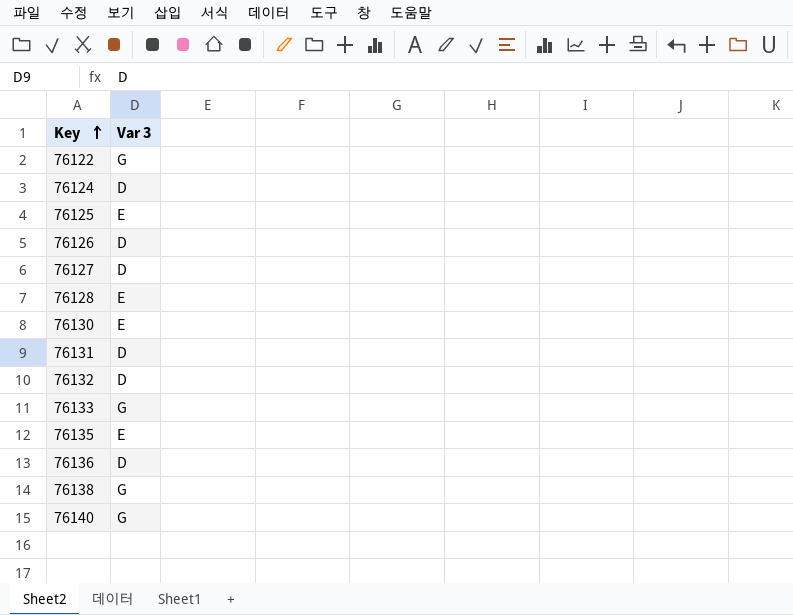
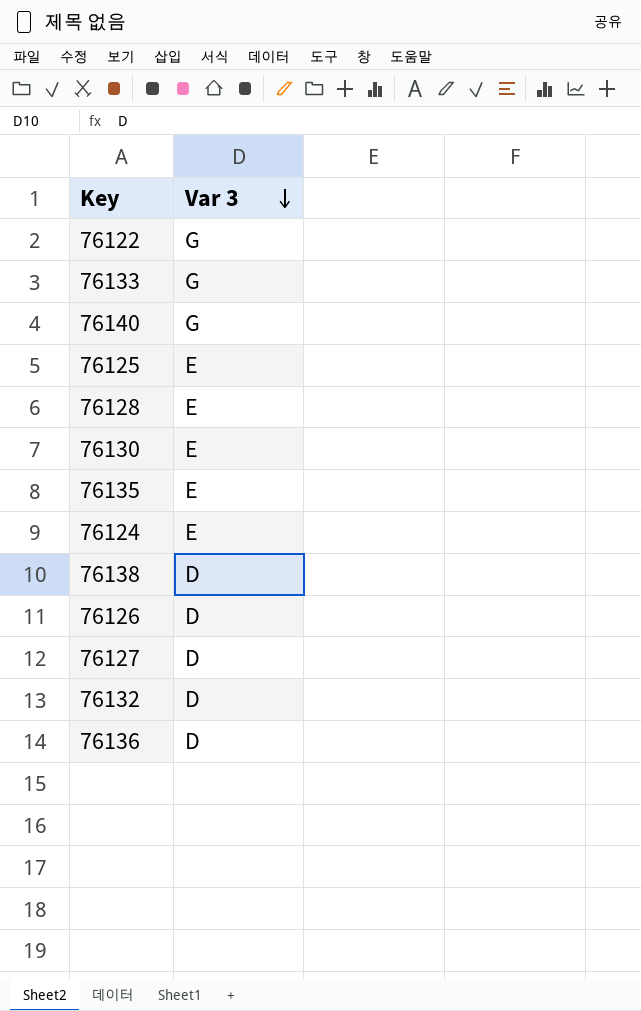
row order: Key ascending -> Var 3 descending
row 76131: D -> none
76124 | Var 3: D -> E
76138 | Var 3: G -> D

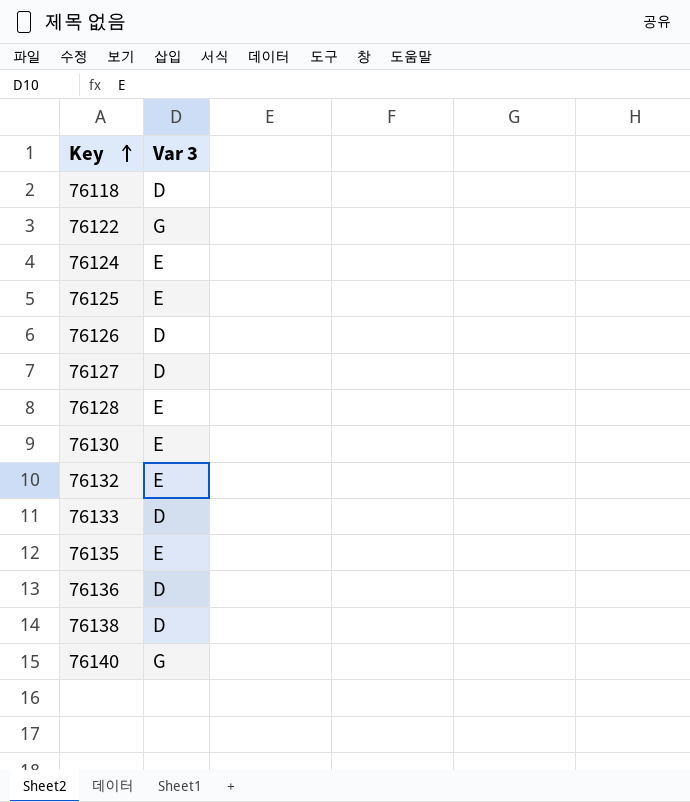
row order: Var 3 descending -> Key ascending
row 76118: none -> D
76132 | Var 3: D -> E
76133 | Var 3: G -> D

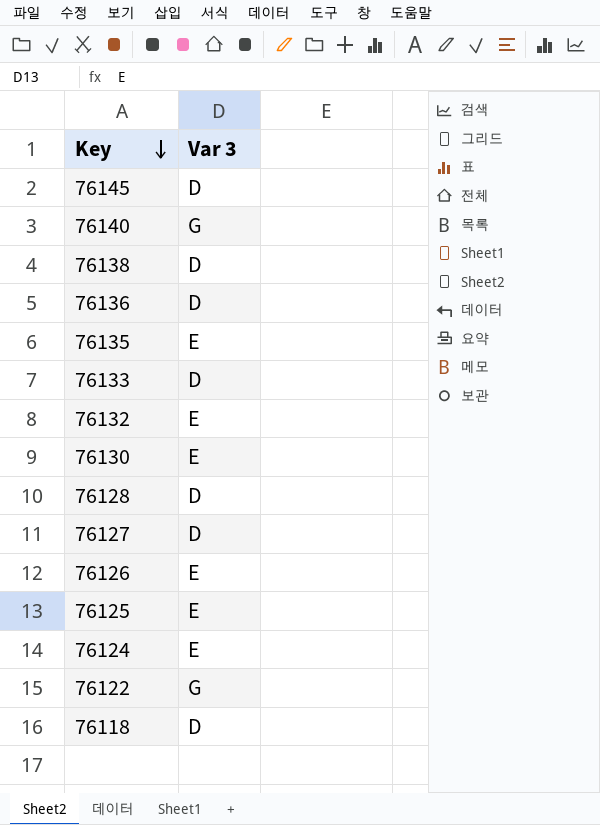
row order: Key ascending -> Key descending
row 76145: none -> D
76128 | Var 3: E -> D
76126 | Var 3: D -> E

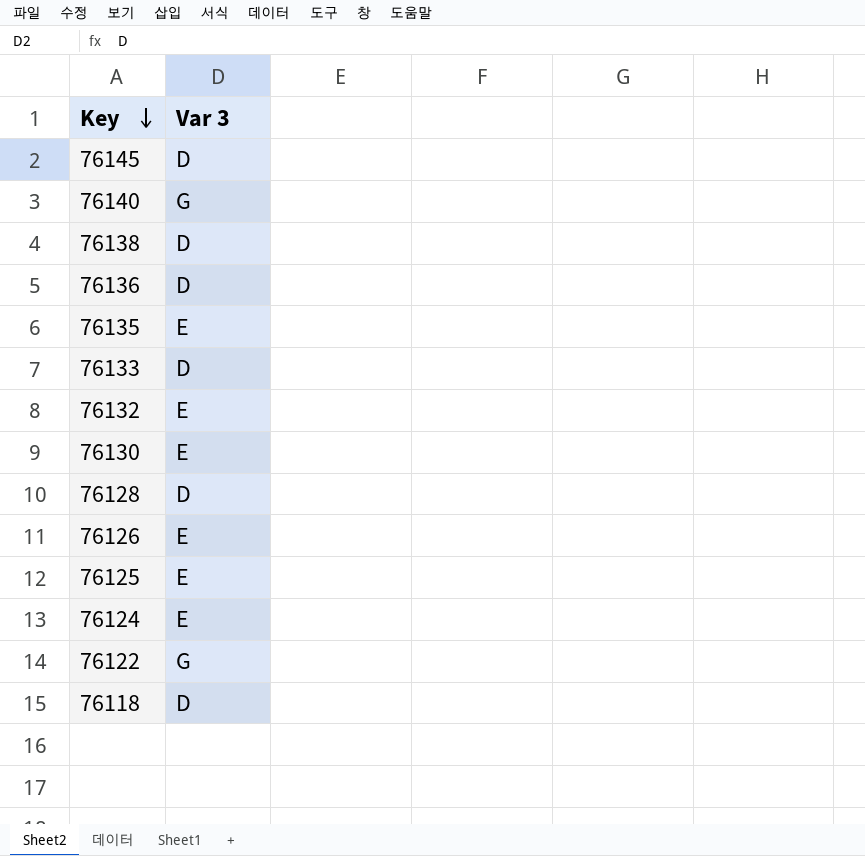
row 76127: D -> none

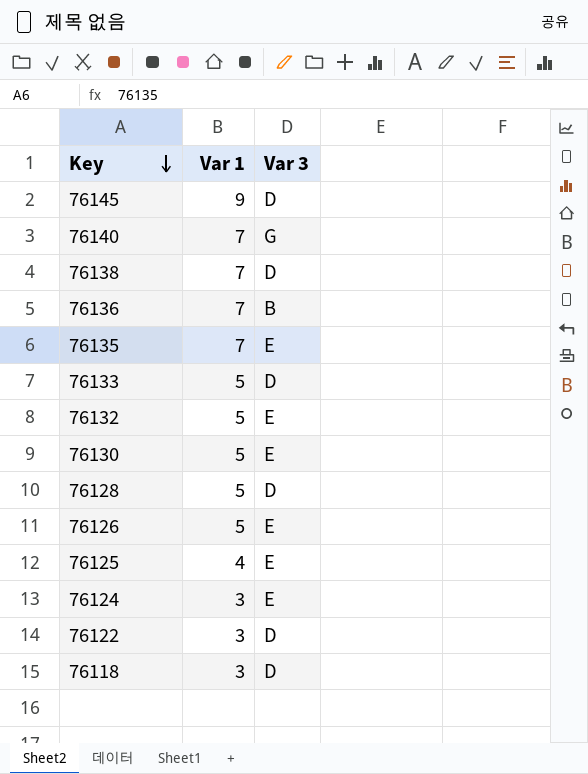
column Var 1 | position: none -> 2
76136 | Var 3: D -> B
76122 | Var 3: G -> D

